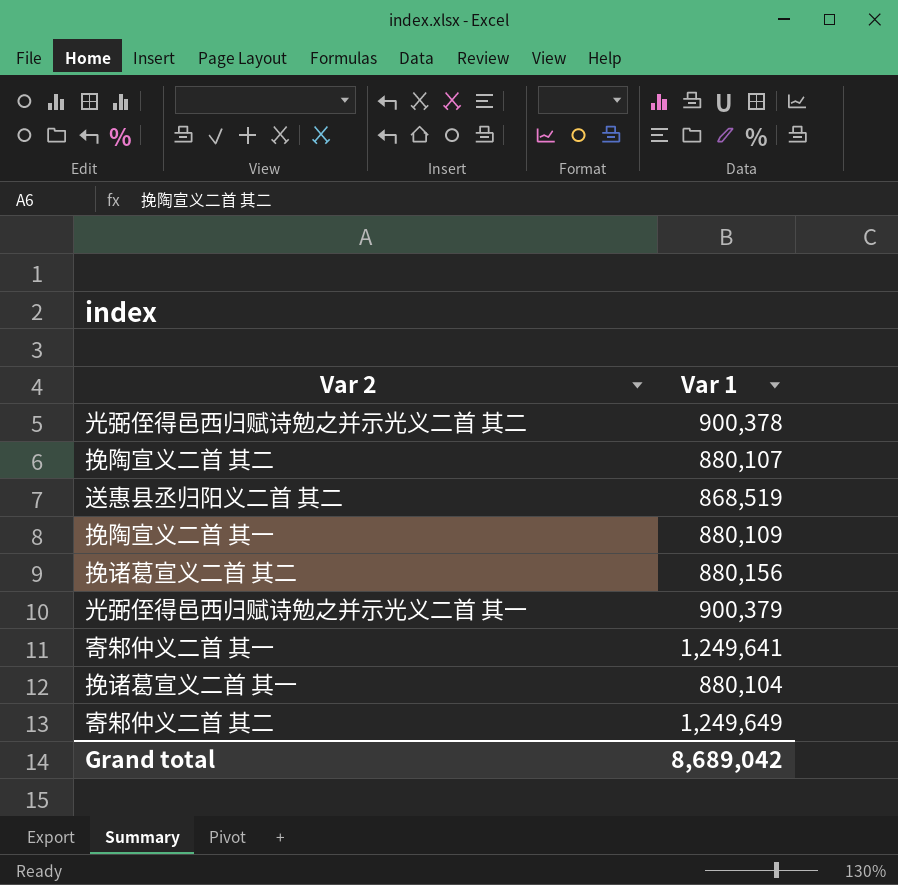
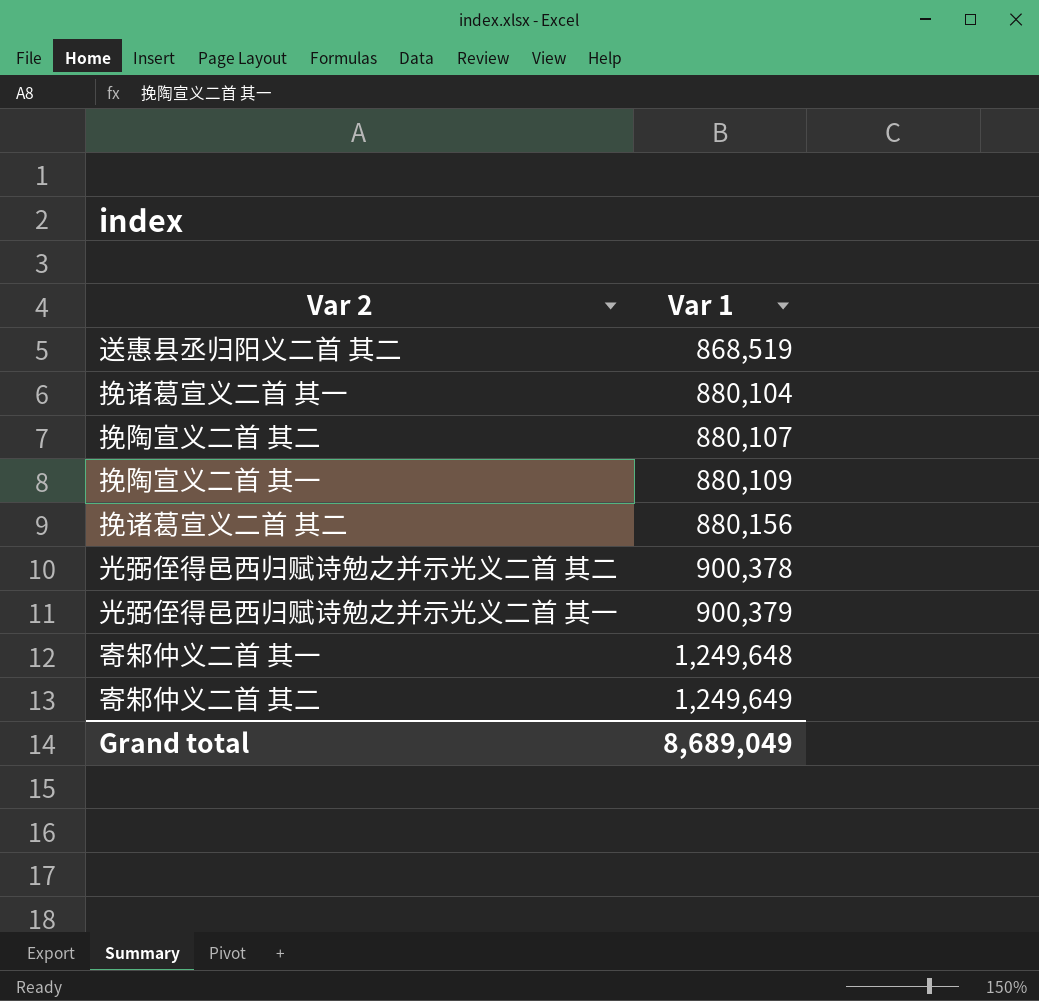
row order: none -> Var 1 ascending
寄邾仲义二首 其一 | Var 1: 1,249,641 -> 1,249,648
Grand total | Var 1: 8,689,042 -> 8,689,049

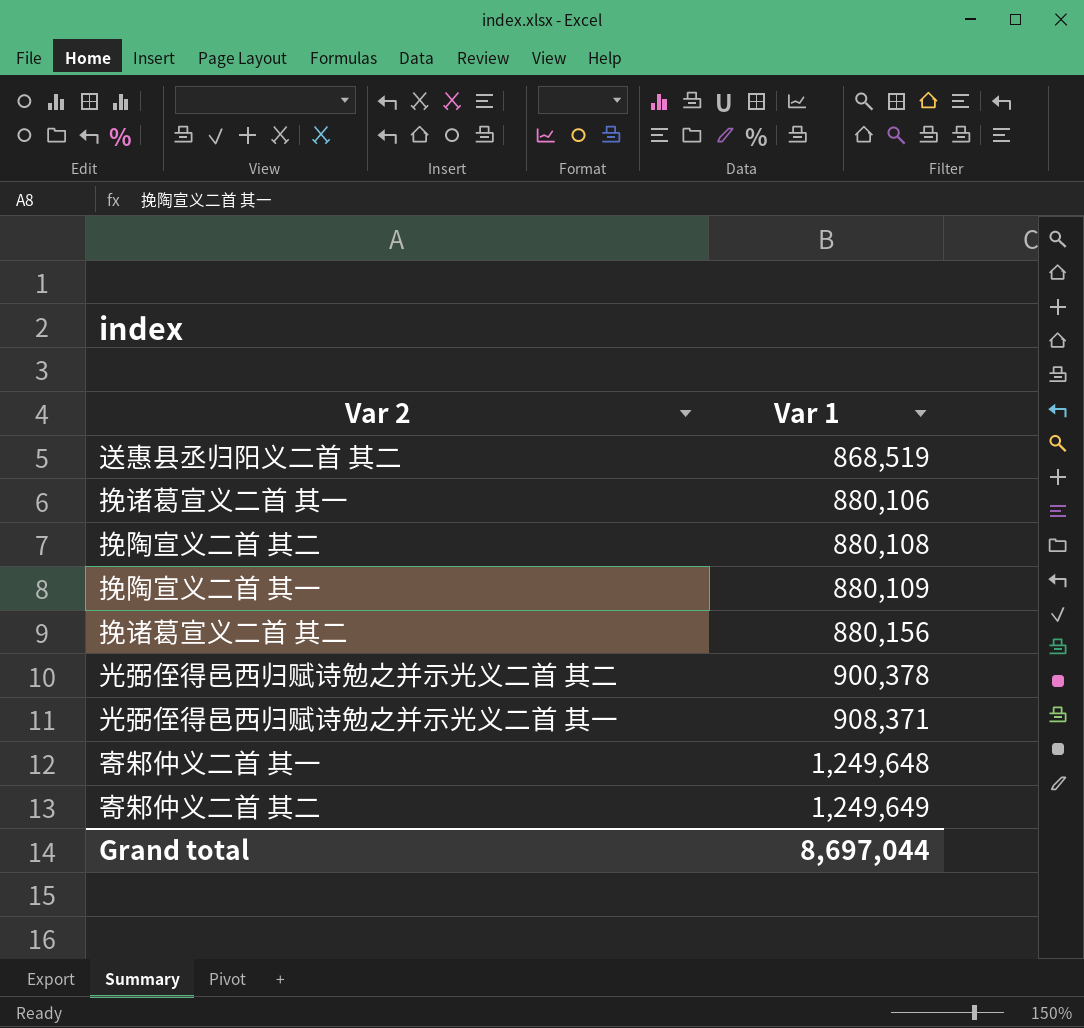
挽诸葛宣义二首 其一 | Var 1: 880,104 -> 880,106
挽陶宣义二首 其二 | Var 1: 880,107 -> 880,108
光弼侄得邑西归赋诗勉之并示光义二首 其一 | Var 1: 900,379 -> 908,371
Grand total | Var 1: 8,689,049 -> 8,697,044

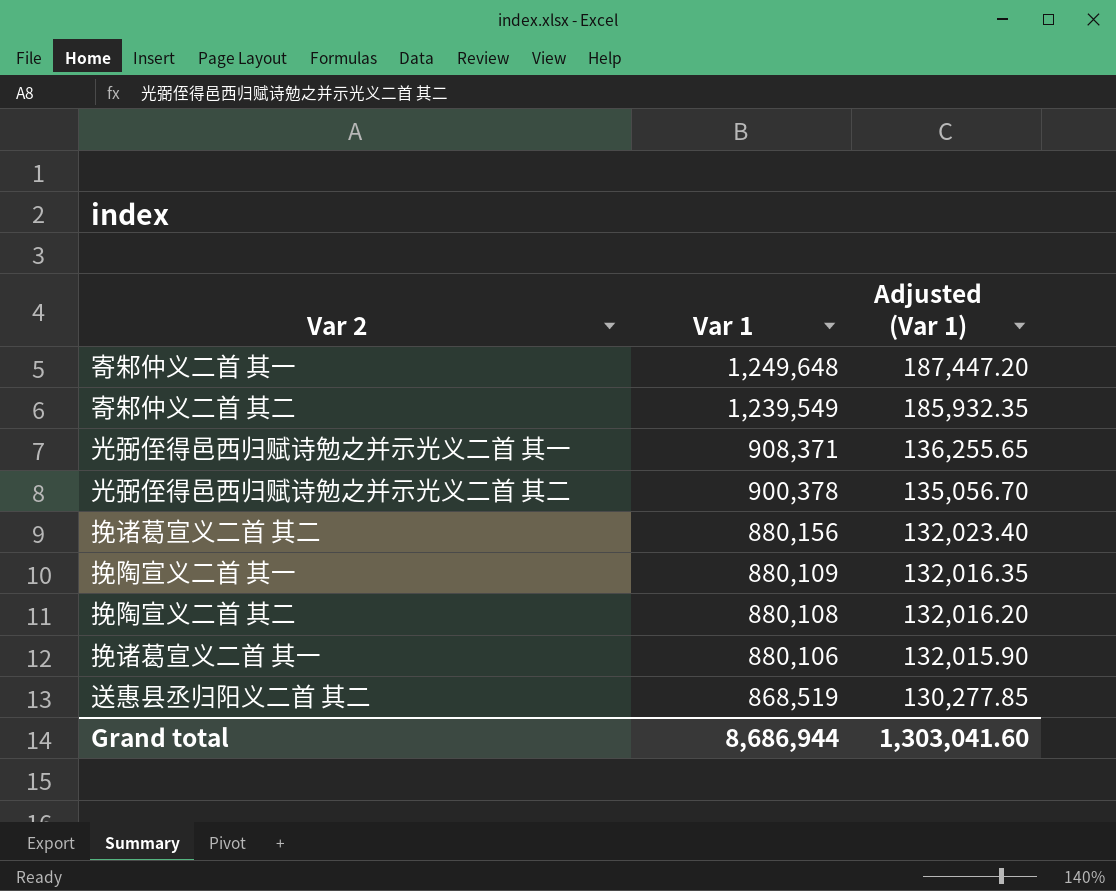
row order: Var 1 ascending -> Var 1 descending
column Adjusted (Var 1) | formula: none -> [Var 1] * 0.15
寄邾仲义二首 其二 | Var 1: 1,249,649 -> 1,239,549
Grand total | Var 1: 8,697,044 -> 8,686,944

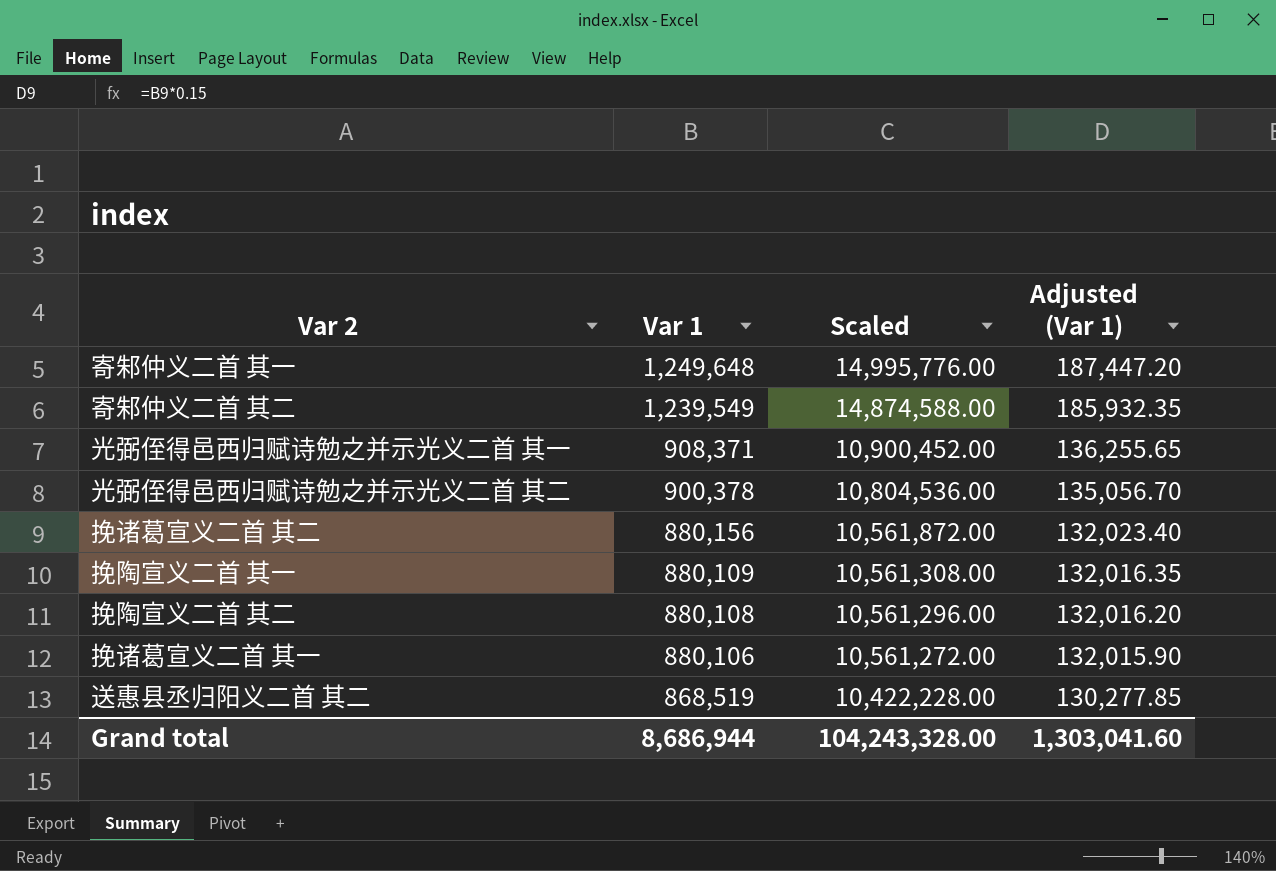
column Scaled | formula: none -> [Var 1] * 12

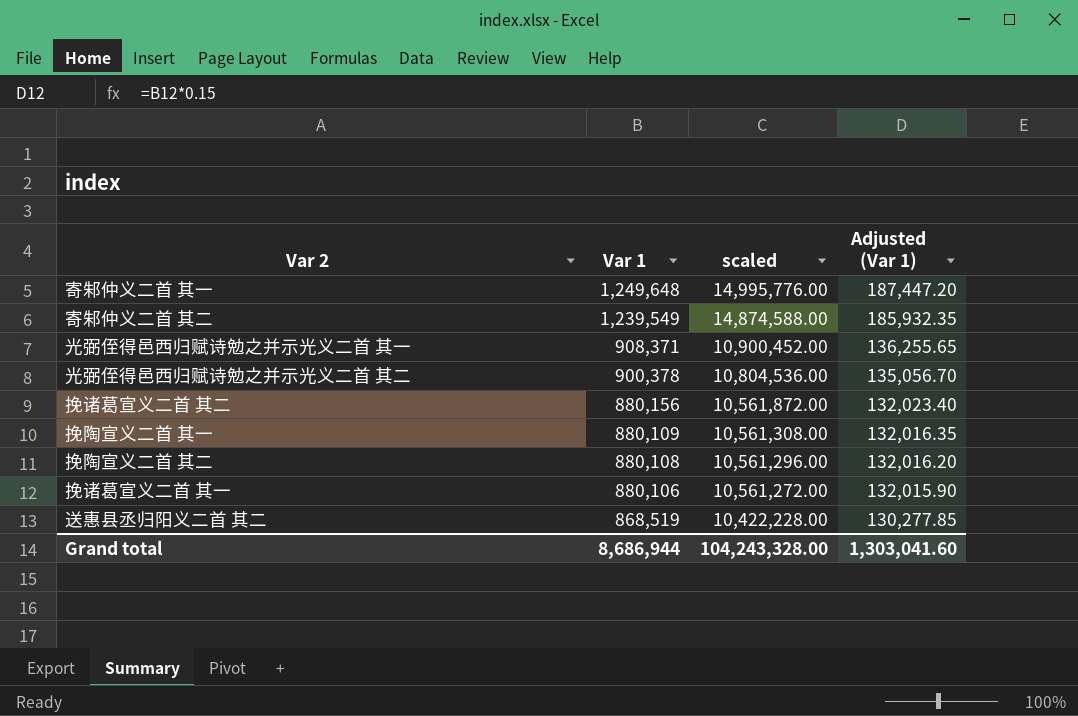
column name: Scaled -> scaled

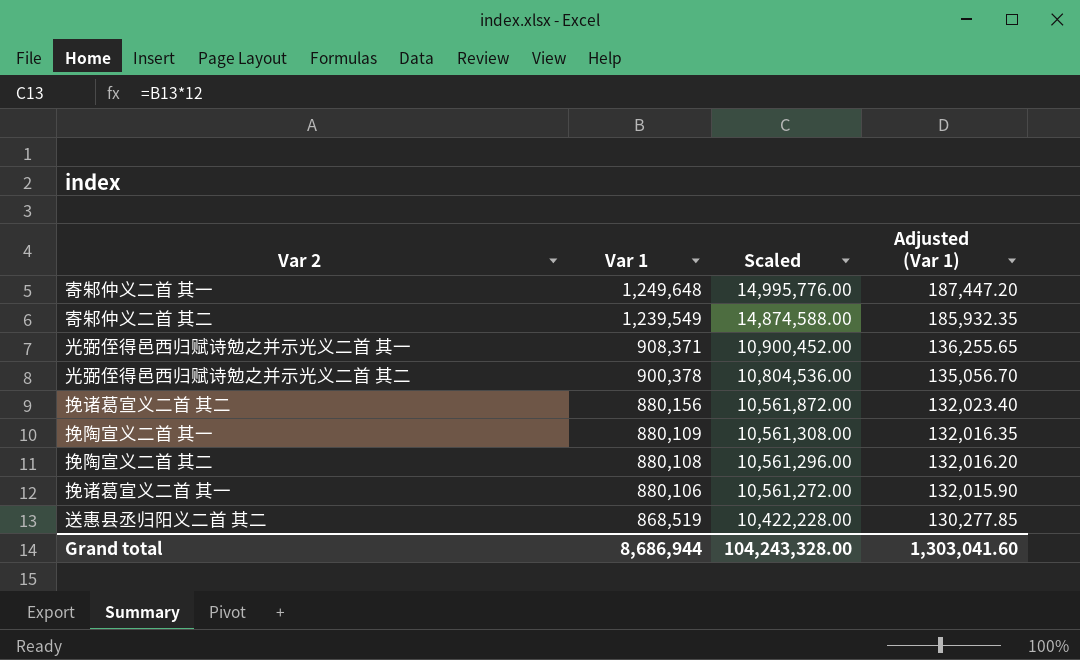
column name: scaled -> Scaled

